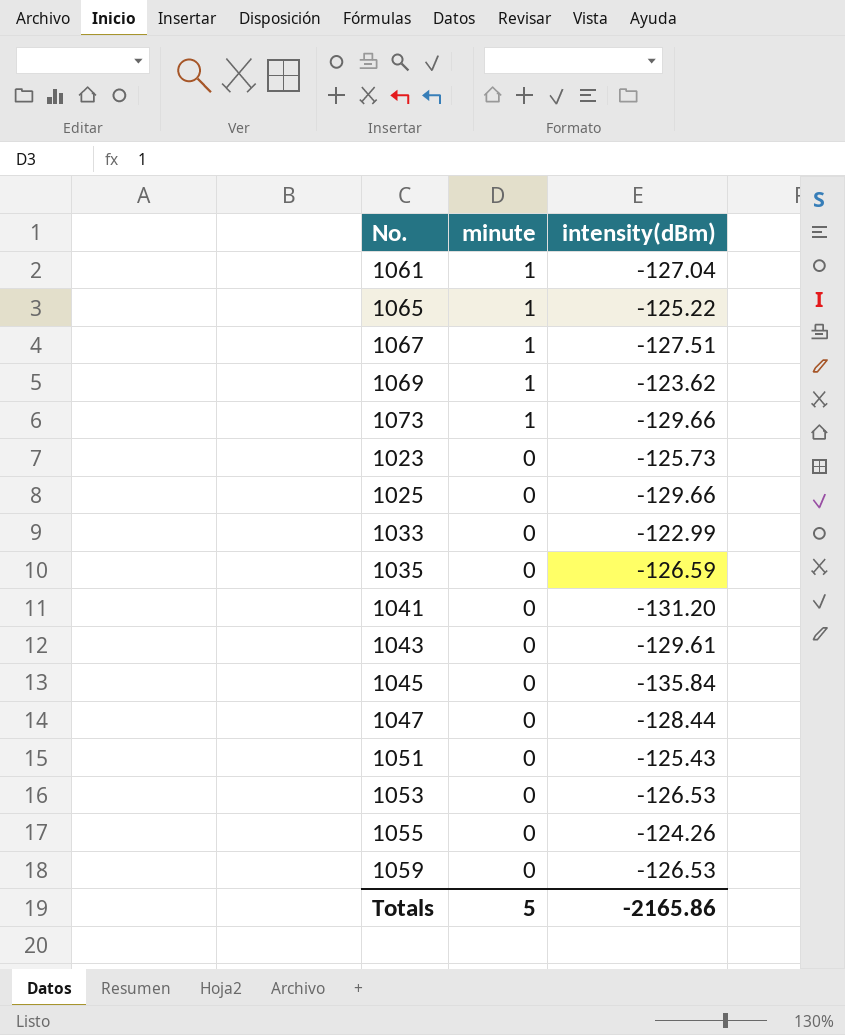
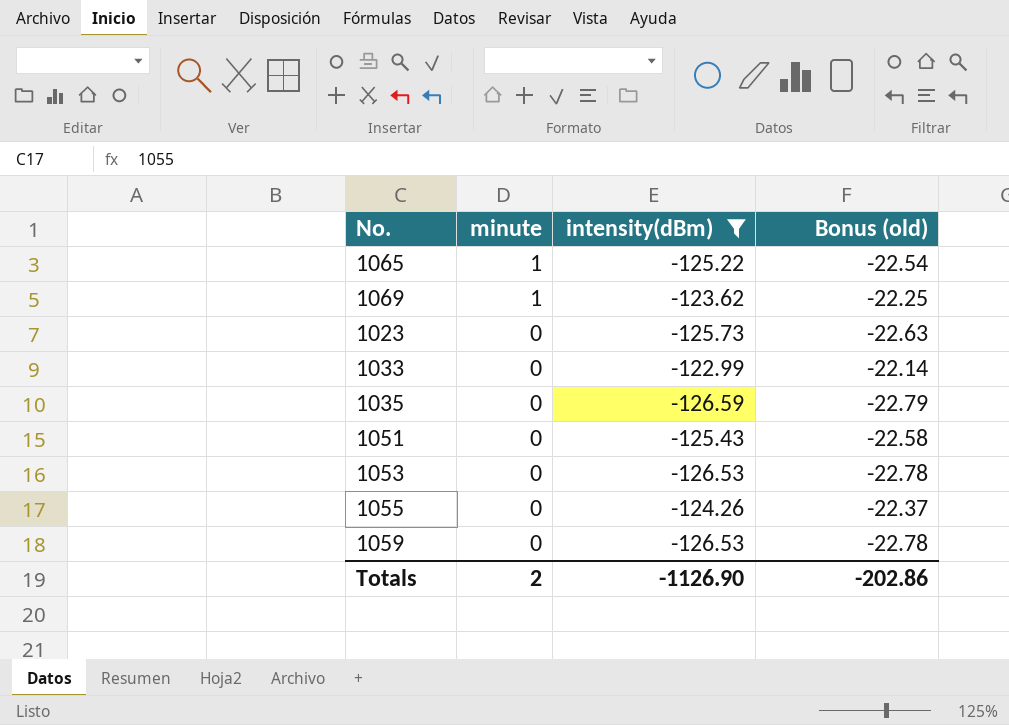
filter: none -> intensity(dBm) >= -126.59
column Bonus (old) | formula: none -> [intensity(dBm)] * 0.18
Totals | minute: 5 -> 2
Totals | intensity(dBm): -2165.86 -> -1126.90

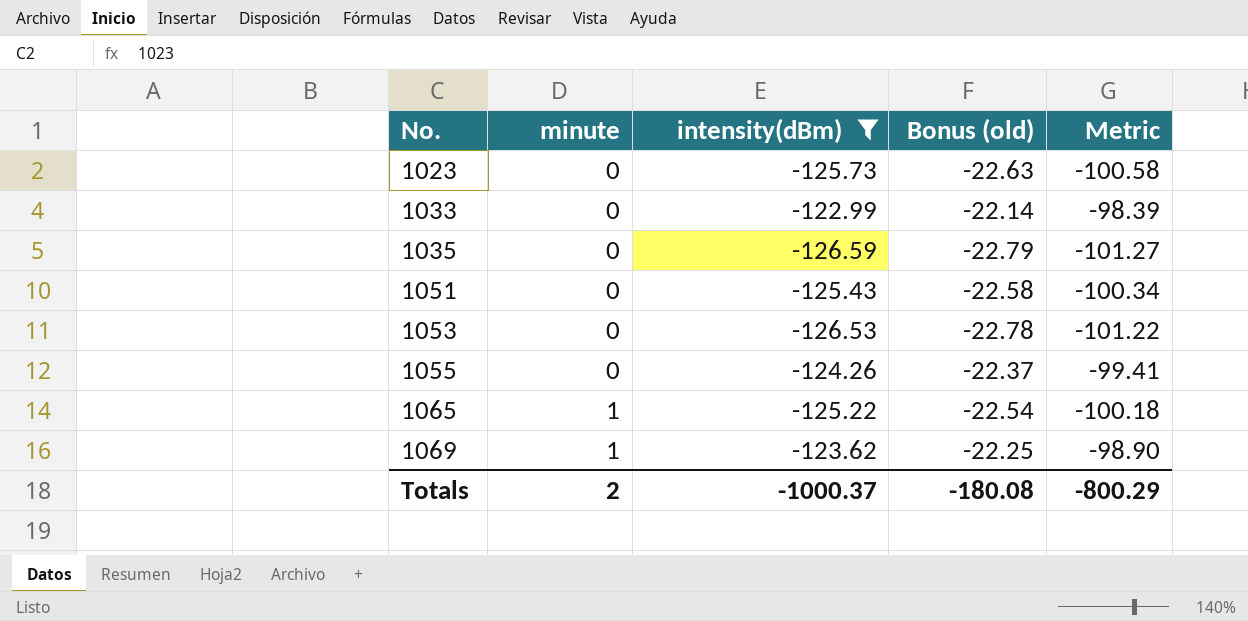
row order: minute descending -> No. ascending
column Metric | formula: none -> [intensity(dBm)] * 0.8
row 1059: 0 | -126.53 | -22.78 -> none
Totals | intensity(dBm): -1126.90 -> -1000.37
Totals | Bonus (old): -202.86 -> -180.08

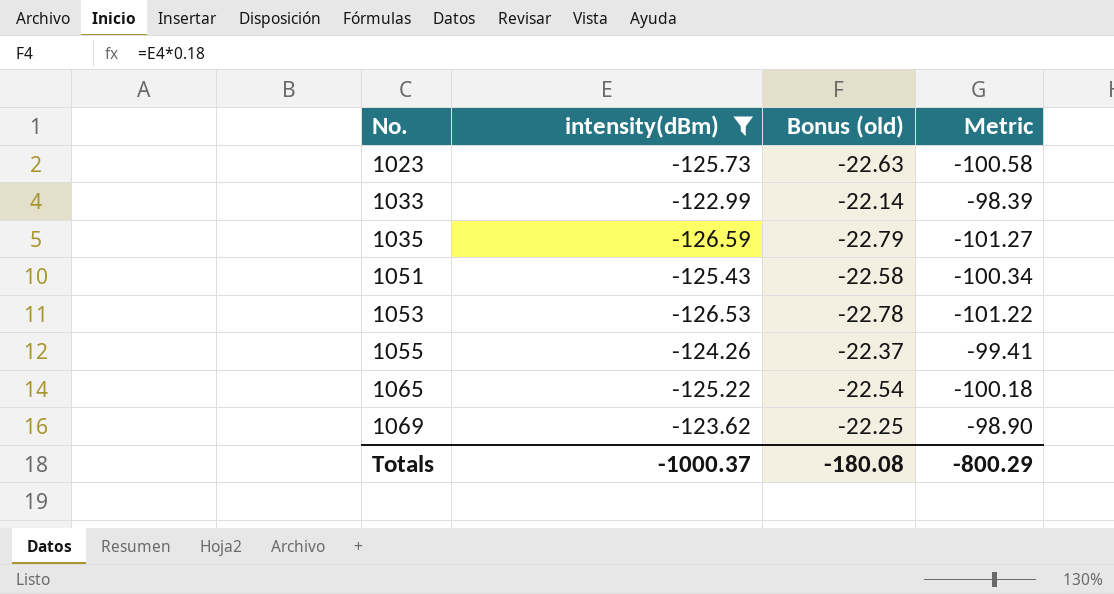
column minute | position: 2 -> none

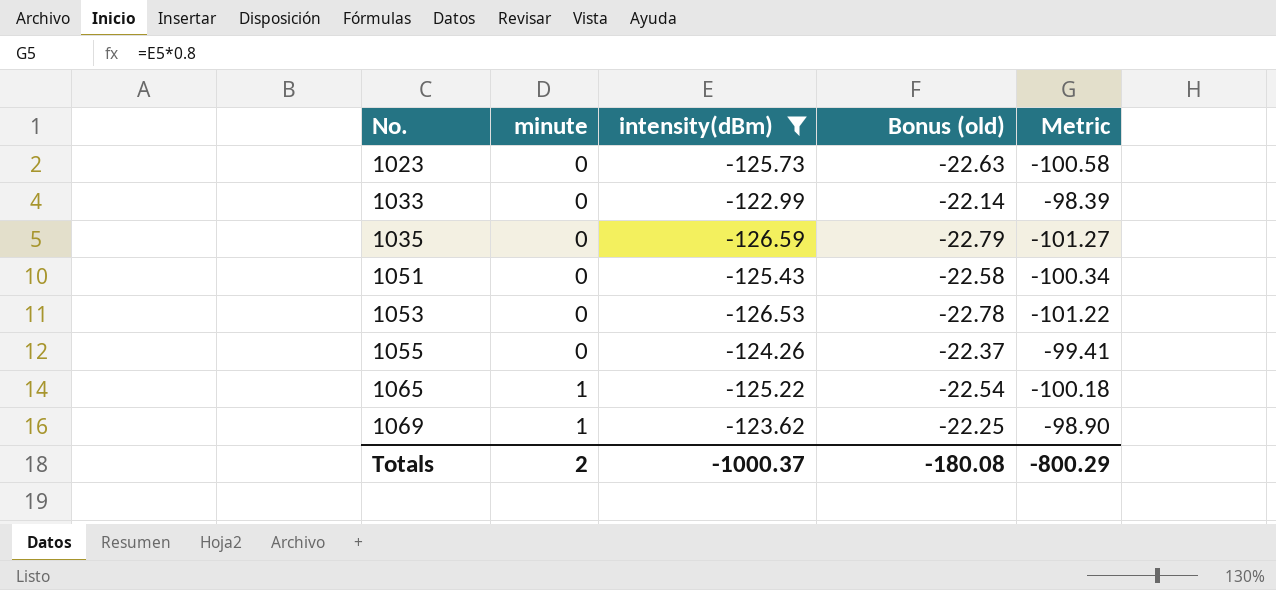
column minute | position: none -> 2

